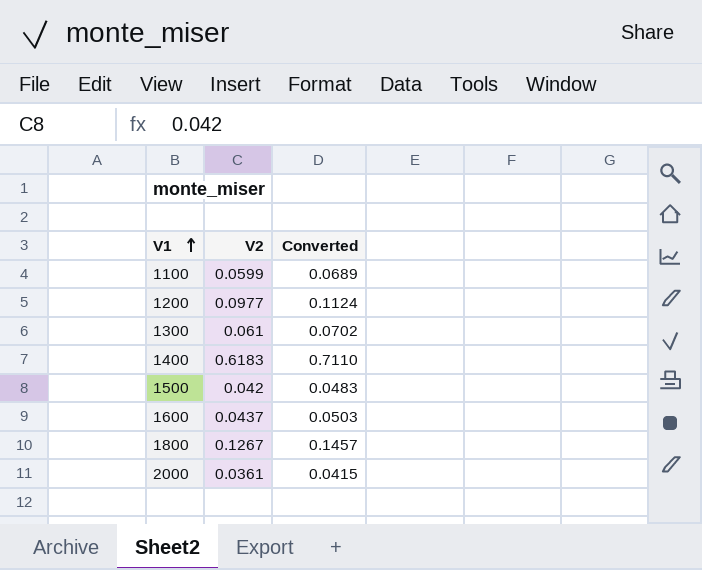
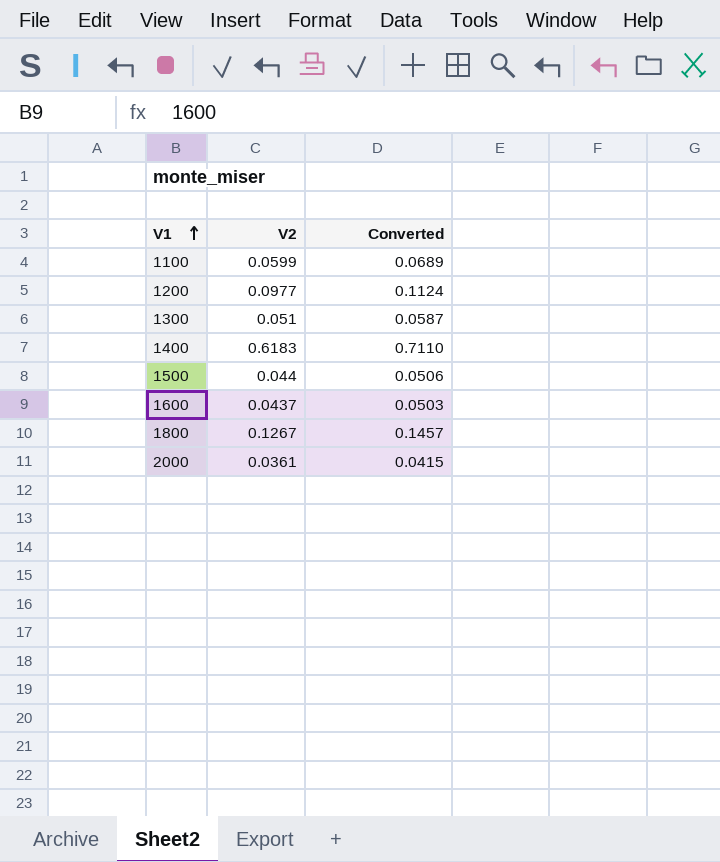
1300 | V2: 0.061 -> 0.051
1300 | Converted: 0.0702 -> 0.0587
1500 | V2: 0.042 -> 0.044
1500 | Converted: 0.0483 -> 0.0506

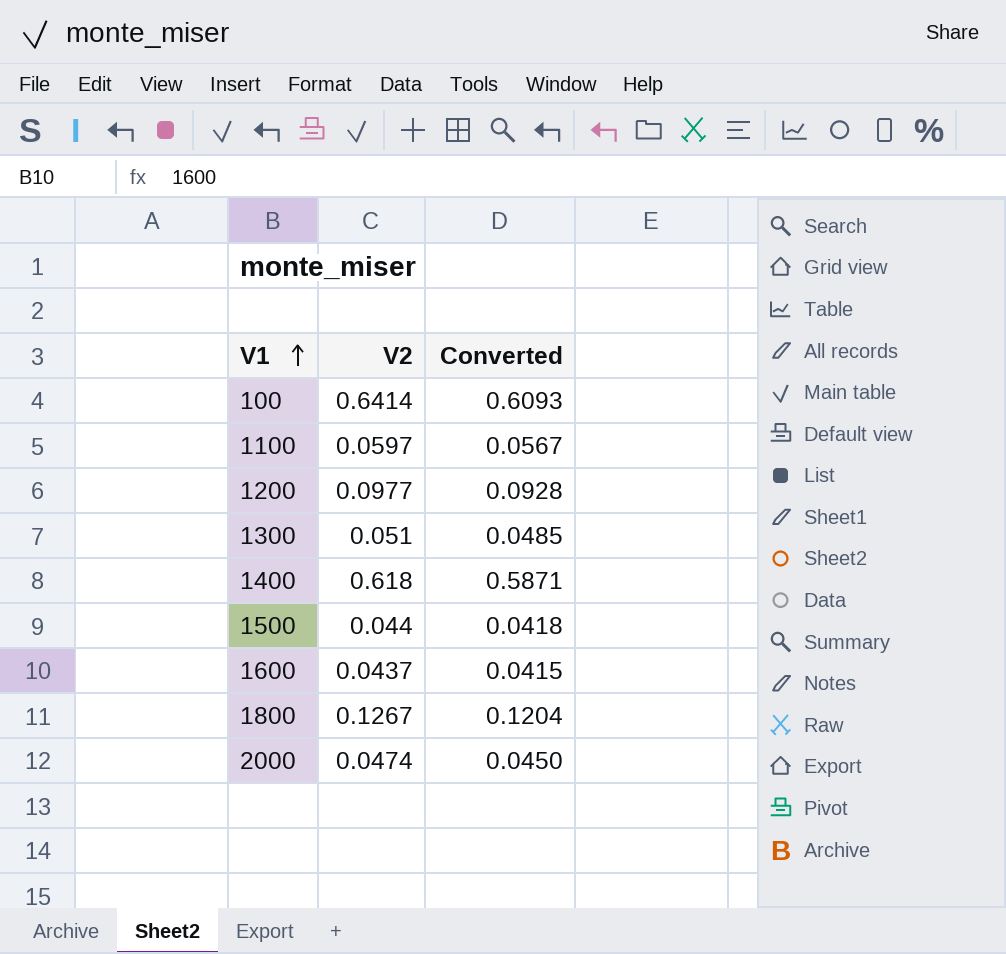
column Converted | formula: [V2] * 1.15 -> [V2] * 0.95
row 100: none -> 0.6414 | 0.6093
1100 | V2: 0.0599 -> 0.0597
1400 | V2: 0.6183 -> 0.618
2000 | V2: 0.0361 -> 0.0474

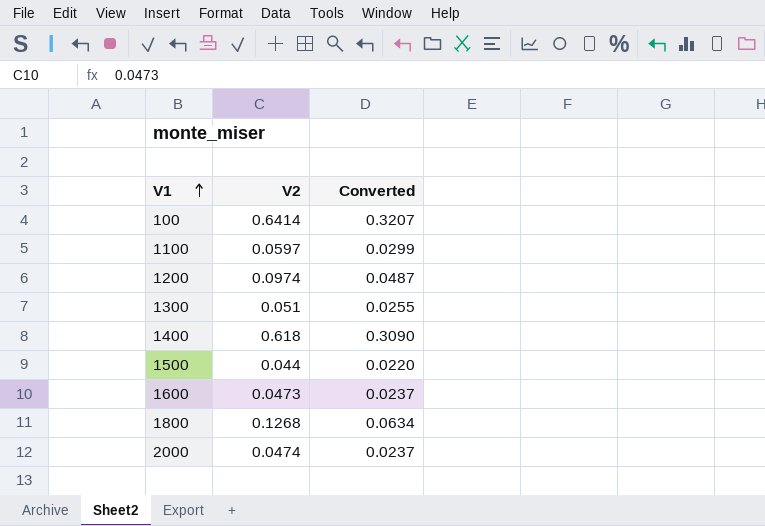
column Converted | formula: [V2] * 0.95 -> [V2] * 0.5
1200 | V2: 0.0977 -> 0.0974
1600 | V2: 0.0437 -> 0.0473
1800 | V2: 0.1267 -> 0.1268

